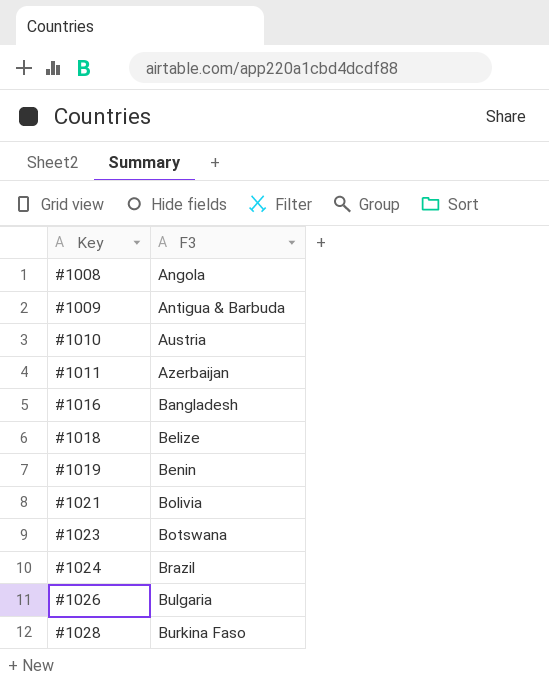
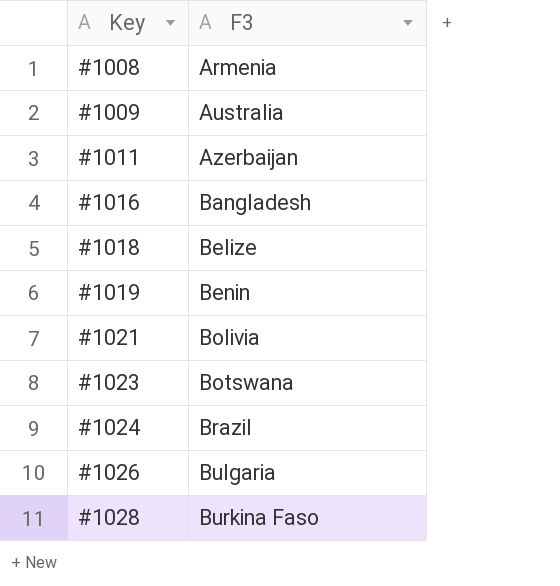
row #1010: Austria -> none
#1008 | F3: Angola -> Armenia
#1009 | F3: Antigua & Barbuda -> Australia

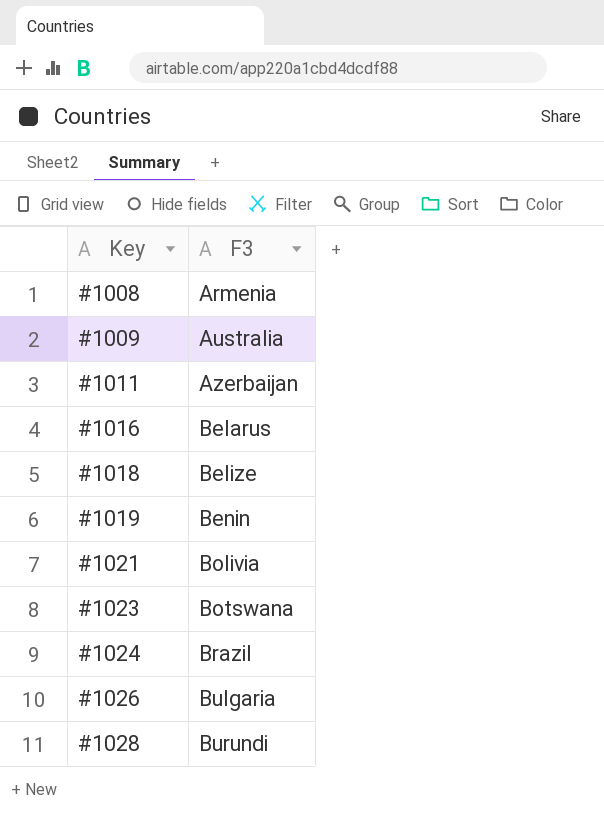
#1016 | F3: Bangladesh -> Belarus
#1028 | F3: Burkina Faso -> Burundi

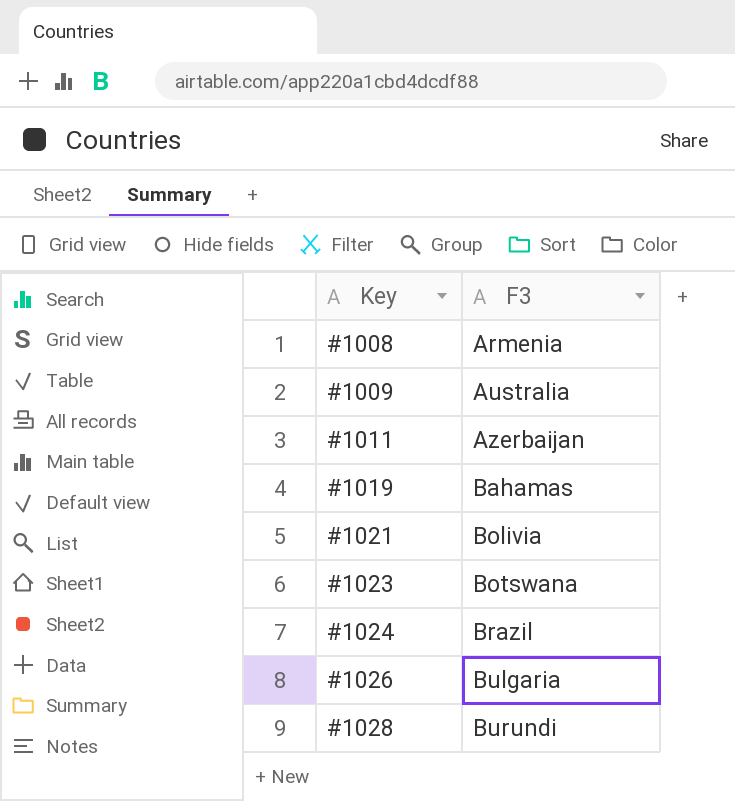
row #1016: Belarus -> none
row #1018: Belize -> none
#1019 | F3: Benin -> Bahamas

